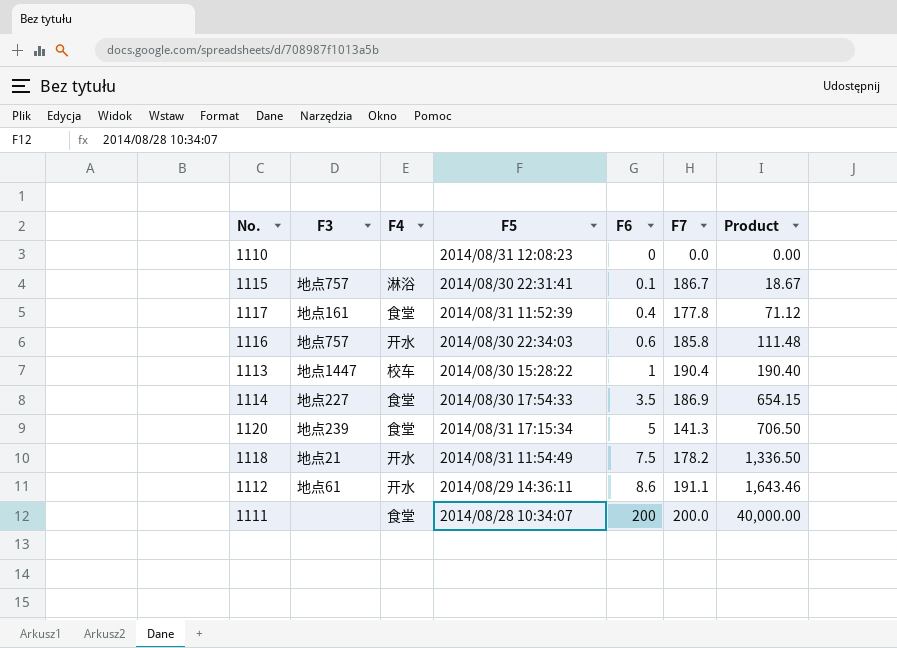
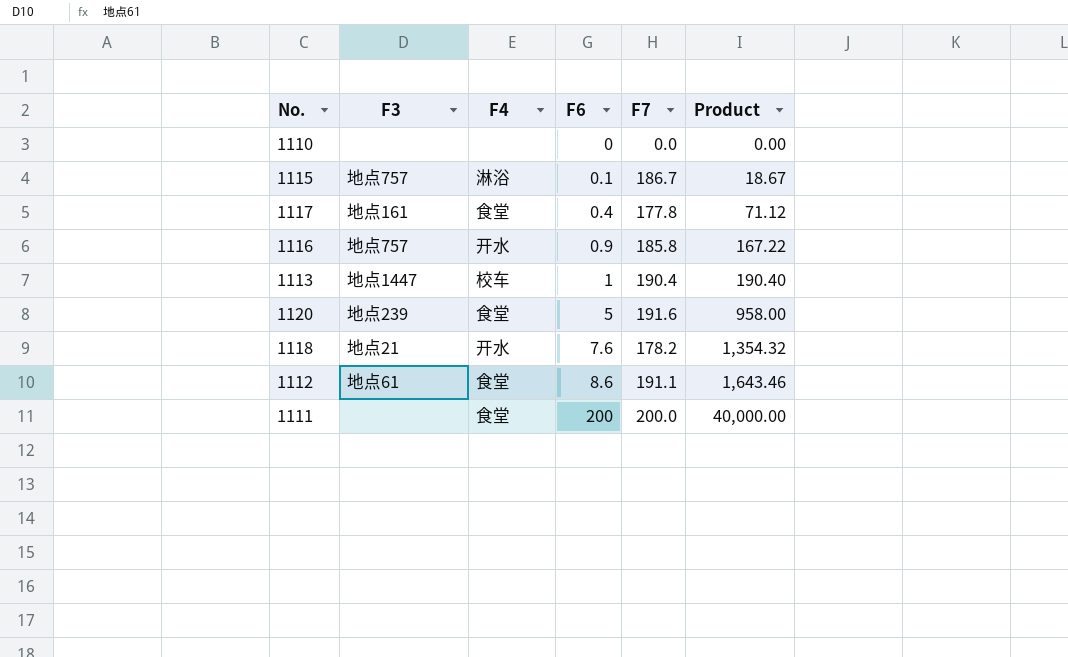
column F5 | position: 4 -> none
row 1114: 地点227 | 食堂 | 2014/08/30 17:54:33 | 3.5 | 186.9 | 654.15 -> none
1116 | F6: 0.6 -> 0.9
1116 | Product: 111.48 -> 167.22
1120 | F7: 141.3 -> 191.6
1120 | Product: 706.50 -> 958.00
1118 | F6: 7.5 -> 7.6
1118 | Product: 1,336.50 -> 1,354.32
1112 | F4: 开水 -> 食堂

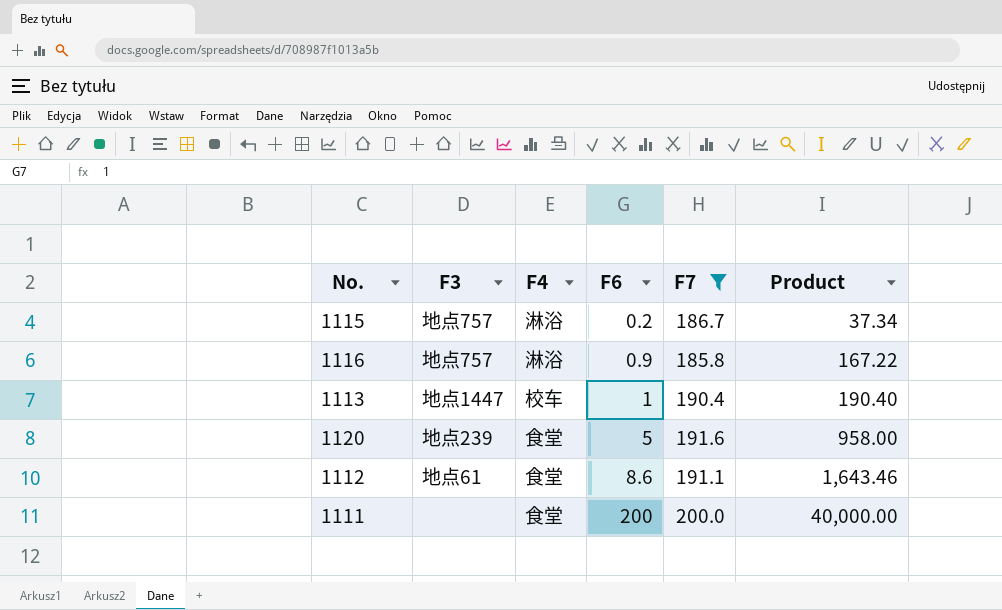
filter: none -> F7 >= 185.8
1115 | F6: 0.1 -> 0.2
1115 | Product: 18.67 -> 37.34
1116 | F4: 开水 -> 淋浴

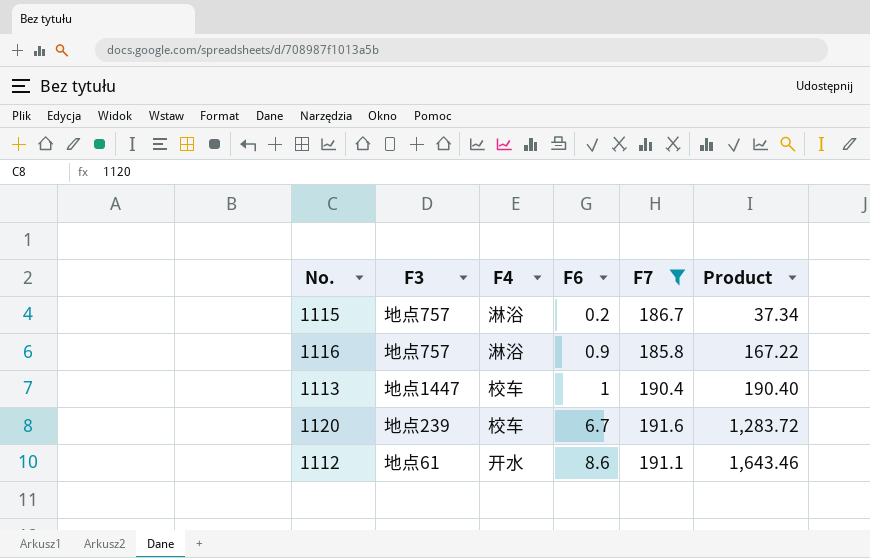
row 1111: none | 食堂 | 200 | 200.0 | 40,000.00 -> none
1120 | F4: 食堂 -> 校车
1120 | F6: 5 -> 6.7
1120 | Product: 958.00 -> 1,283.72
1112 | F4: 食堂 -> 开水

